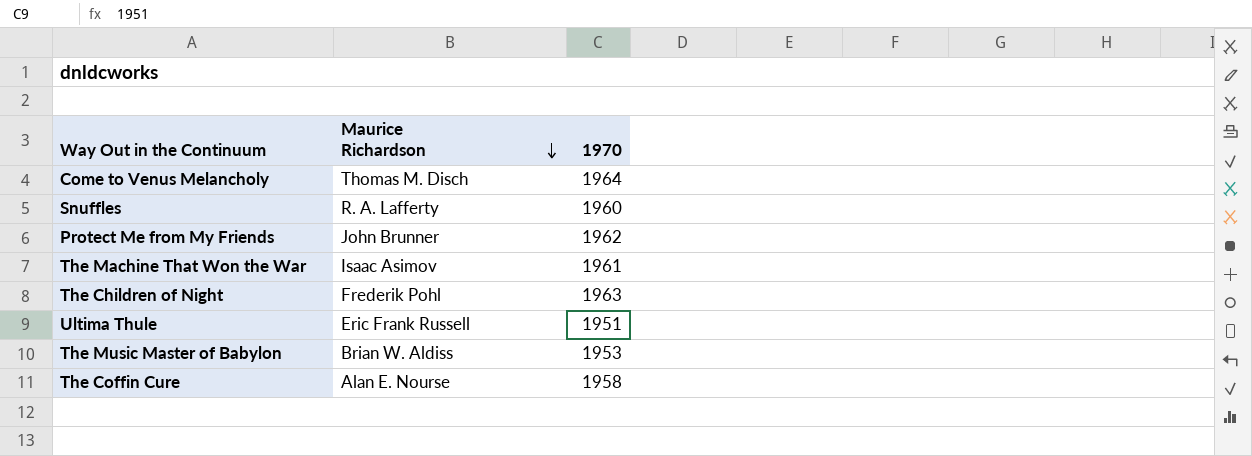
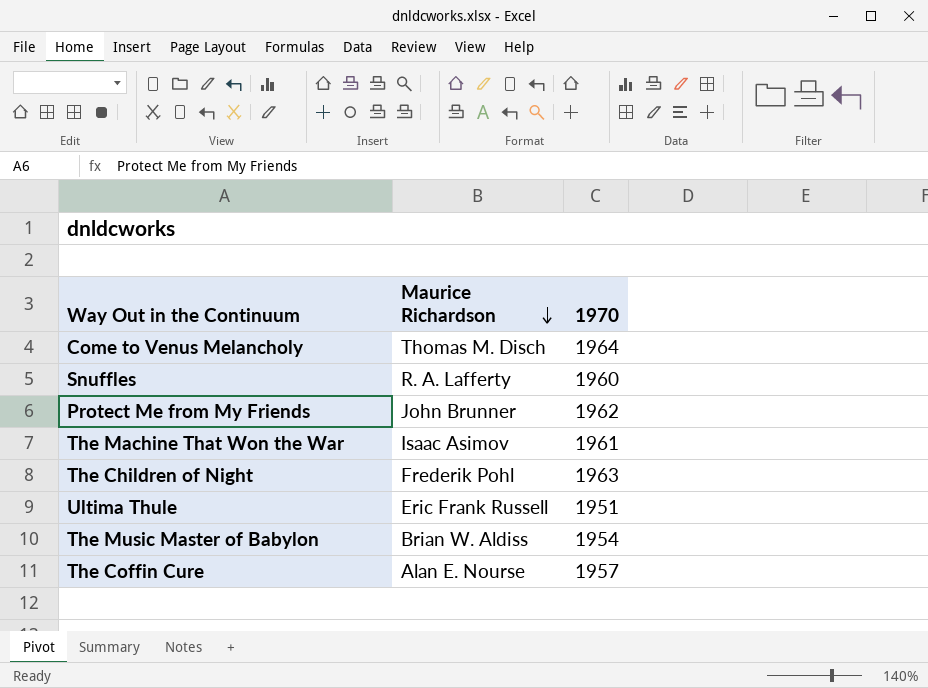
The Music Master of Babylon | 1970: 1953 -> 1954
The Coffin Cure | 1970: 1958 -> 1957

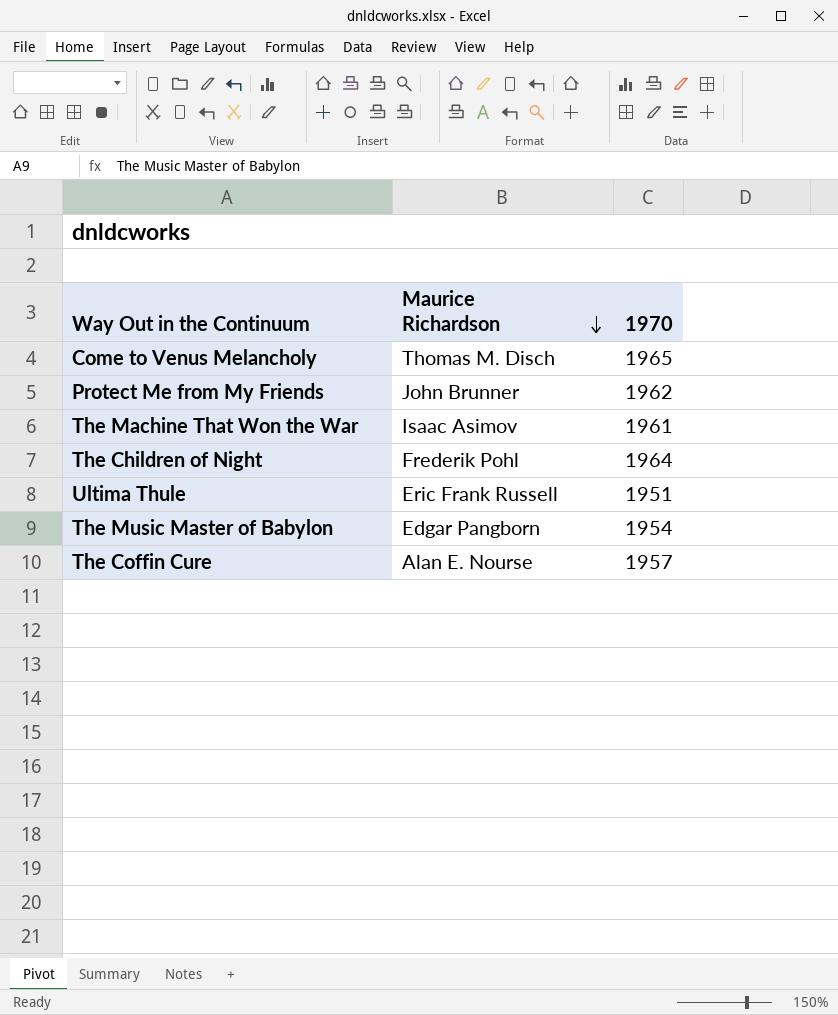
row Snuffles: R. A. Lafferty | 1960 -> none
Come to Venus Melancholy | 1970: 1964 -> 1965
The Children of Night | 1970: 1963 -> 1964
The Music Master of Babylon | Maurice Richardson: Brian W. Aldiss -> Edgar Pangborn

